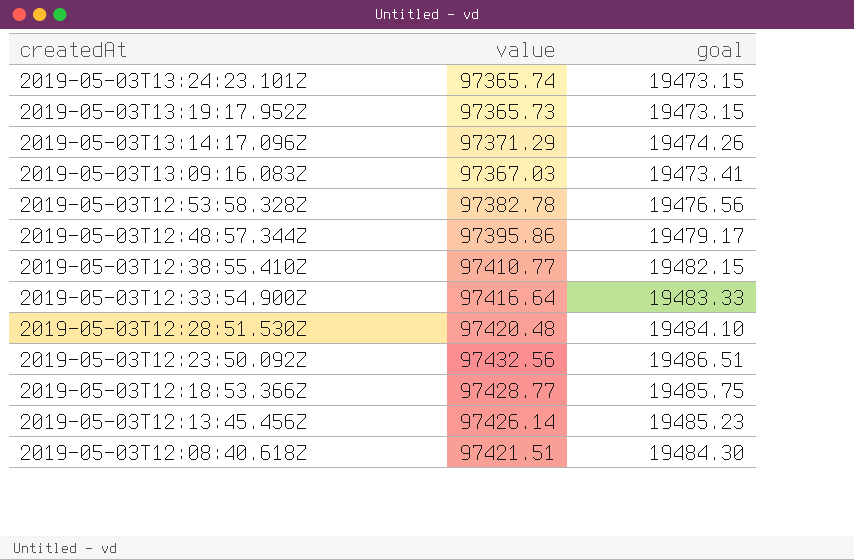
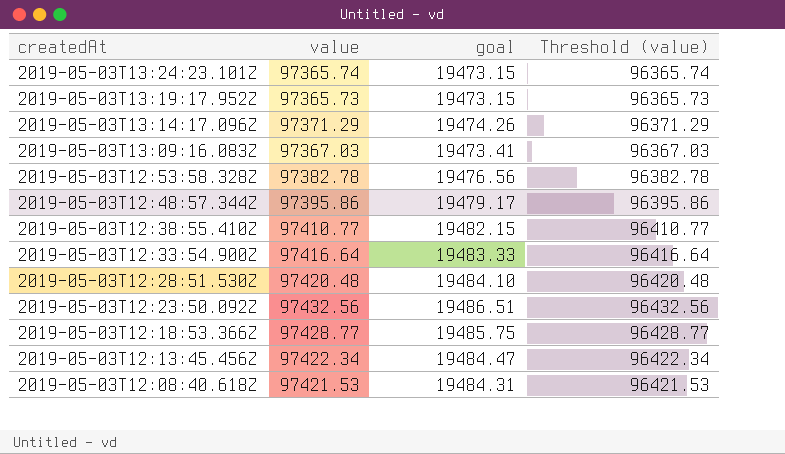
column Threshold (value) | formula: none -> [value] - 1000
2019-05-03T12:13:45.456Z | value: 97426.14 -> 97422.34
2019-05-03T12:13:45.456Z | goal: 19485.23 -> 19484.47
2019-05-03T12:08:40.618Z | value: 97421.51 -> 97421.53
2019-05-03T12:08:40.618Z | goal: 19484.30 -> 19484.31

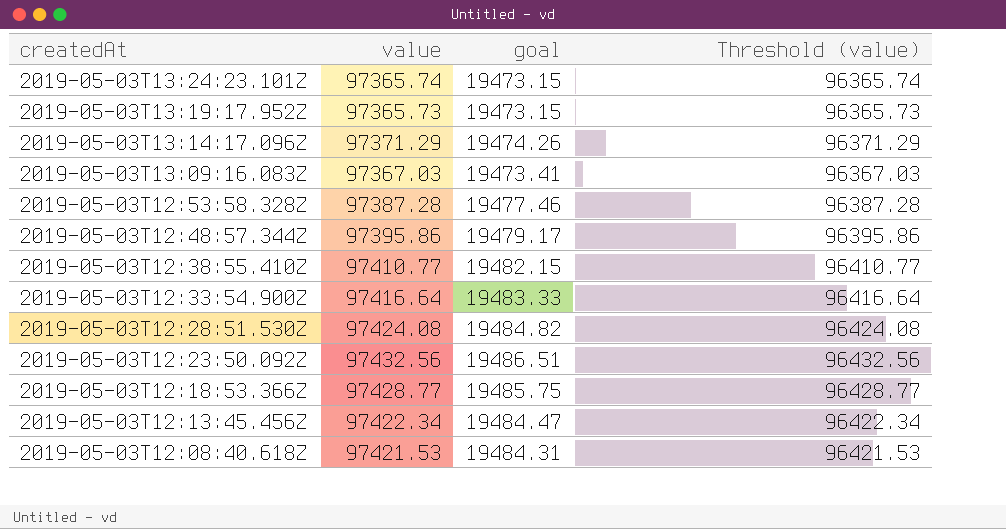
2019-05-03T12:53:58.328Z | value: 97382.78 -> 97387.28
2019-05-03T12:53:58.328Z | goal: 19476.56 -> 19477.46
2019-05-03T12:53:58.328Z | Threshold (value): 96382.78 -> 96387.28
2019-05-03T12:28:51.530Z | value: 97420.48 -> 97424.08
2019-05-03T12:28:51.530Z | goal: 19484.10 -> 19484.82
2019-05-03T12:28:51.530Z | Threshold (value): 96420.48 -> 96424.08

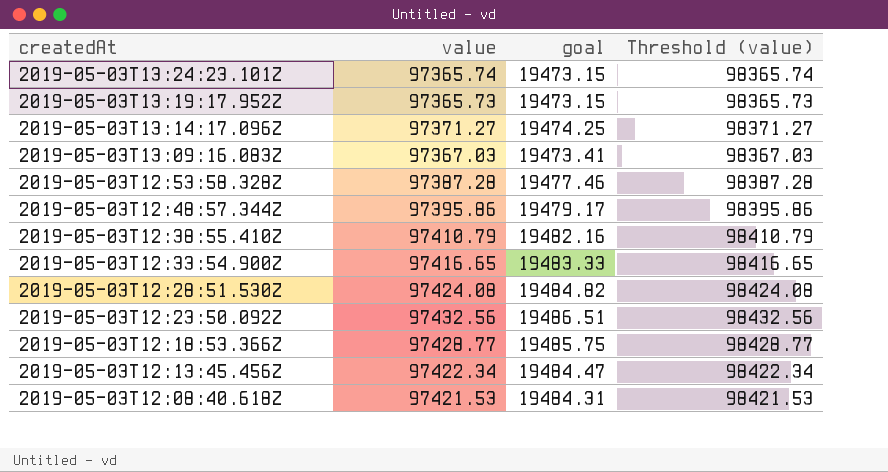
column Threshold (value) | formula: [value] - 1000 -> [value] + 1000
2019-05-03T13:14:17.096Z | value: 97371.29 -> 97371.27
2019-05-03T13:14:17.096Z | goal: 19474.26 -> 19474.25
2019-05-03T12:38:55.410Z | value: 97410.77 -> 97410.79
2019-05-03T12:38:55.410Z | goal: 19482.15 -> 19482.16
2019-05-03T12:33:54.900Z | value: 97416.64 -> 97416.65

